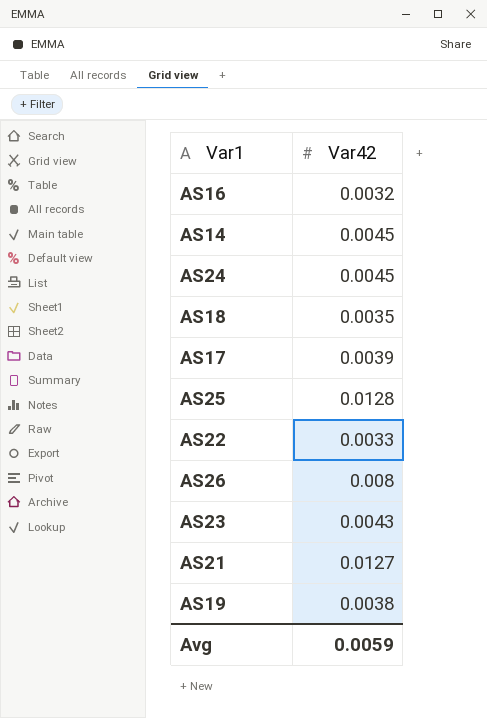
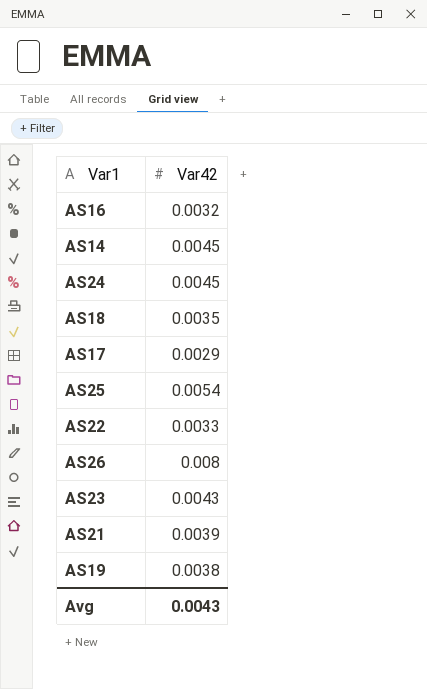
AS17 | Var42: 0.0039 -> 0.0029
AS25 | Var42: 0.0128 -> 0.0054
AS21 | Var42: 0.0127 -> 0.0039
Avg | Var42: 0.0059 -> 0.0043

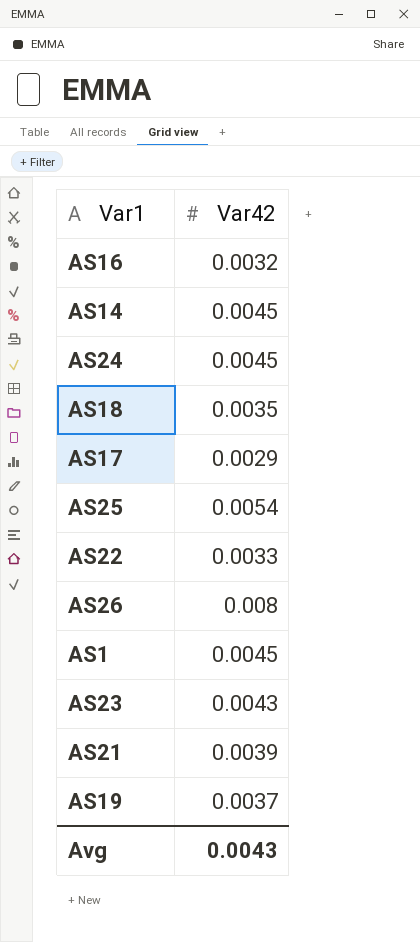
row AS1: none -> 0.0045
AS19 | Var42: 0.0038 -> 0.0037

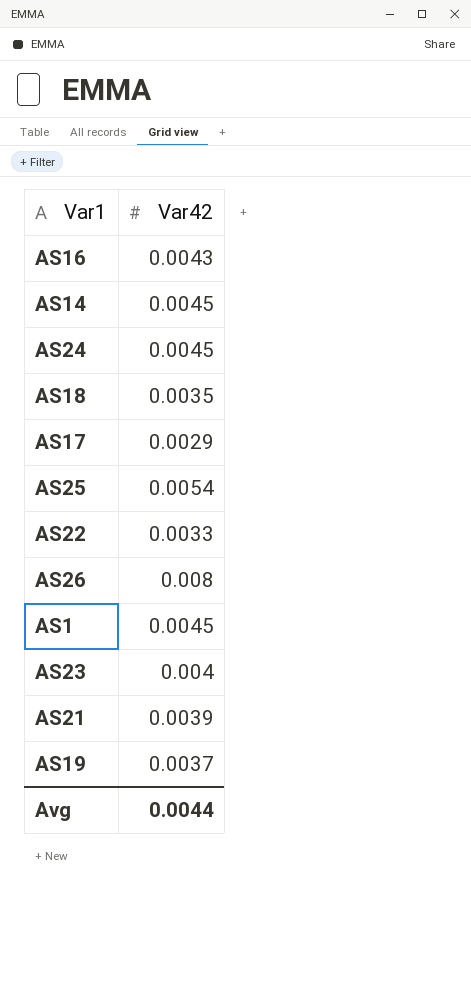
AS16 | Var42: 0.0032 -> 0.0043
AS23 | Var42: 0.0043 -> 0.004
Avg | Var42: 0.0043 -> 0.0044

